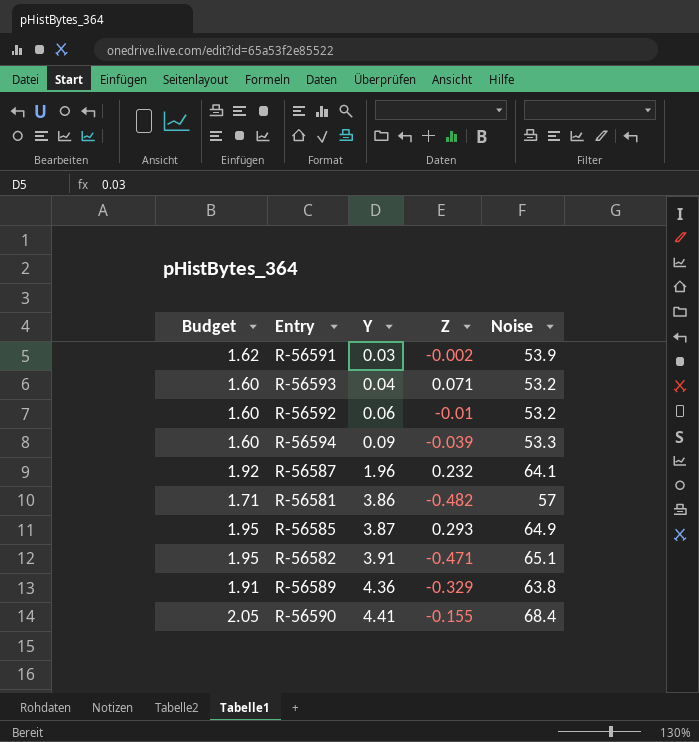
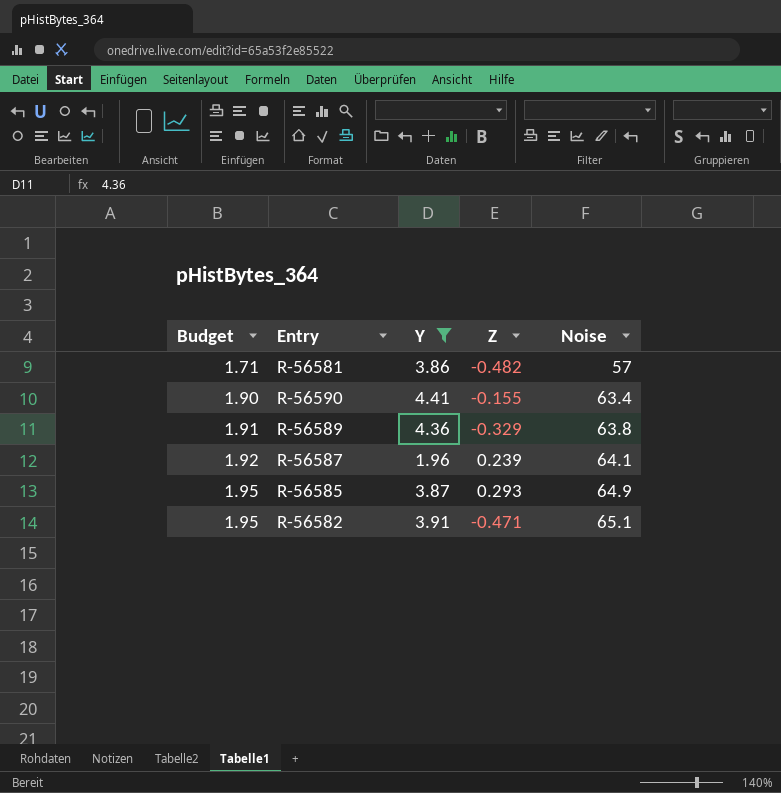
filter: none -> Y >= 1.96
row order: Y ascending -> Budget ascending
R-56590 | Budget: 2.05 -> 1.90
R-56590 | Noise: 68.4 -> 63.4
R-56587 | Z: 0.232 -> 0.239

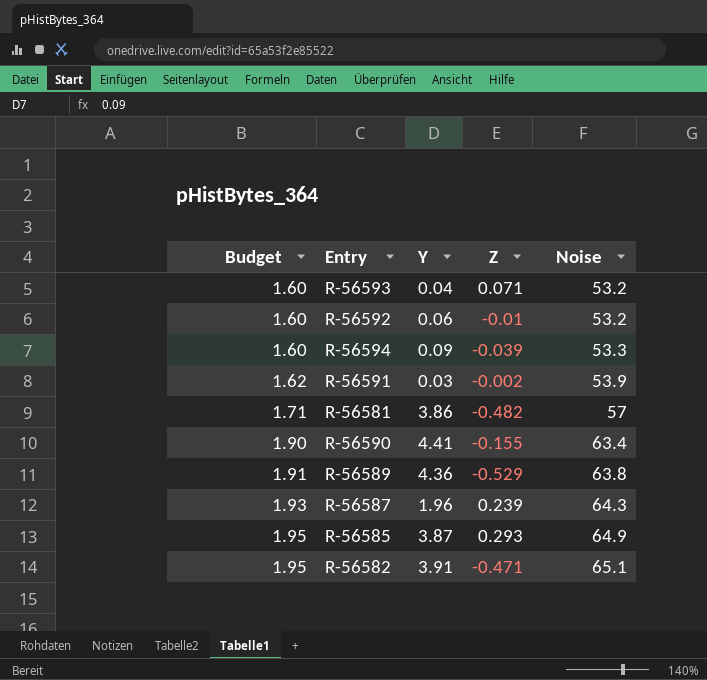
filter: Y >= 1.96 -> none
R-56589 | Z: -0.329 -> -0.529
R-56587 | Budget: 1.92 -> 1.93
R-56587 | Noise: 64.1 -> 64.3

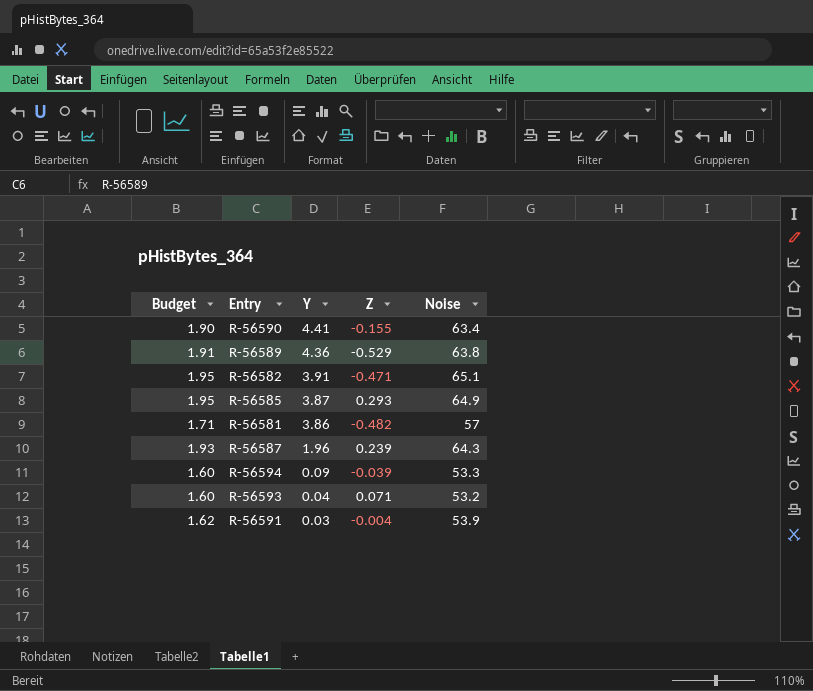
row order: Budget ascending -> Y descending
row R-56592: 1.60 | 0.06 | -0.01 | 53.2 -> none
R-56591 | Z: -0.002 -> -0.004

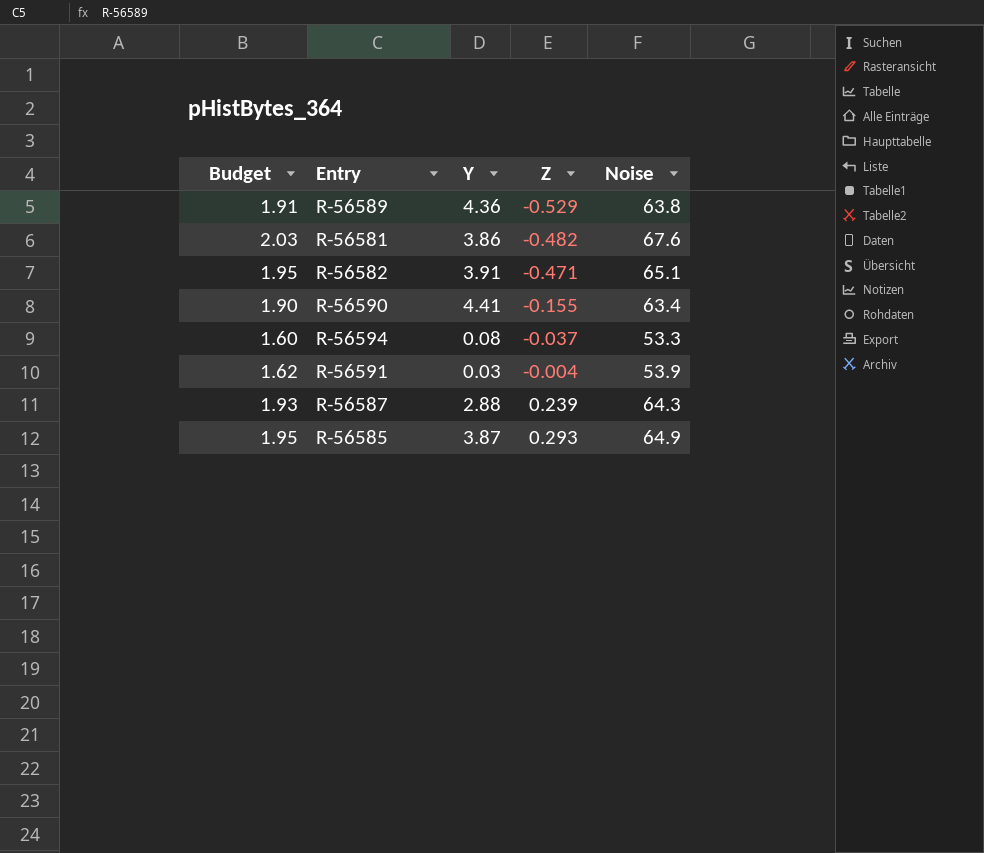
row order: Y descending -> Z ascending
row R-56593: 1.60 | 0.04 | 0.071 | 53.2 -> none
R-56581 | Budget: 1.71 -> 2.03
R-56581 | Noise: 57 -> 67.6
R-56594 | Y: 0.09 -> 0.08
R-56594 | Z: -0.039 -> -0.037
R-56587 | Y: 1.96 -> 2.88

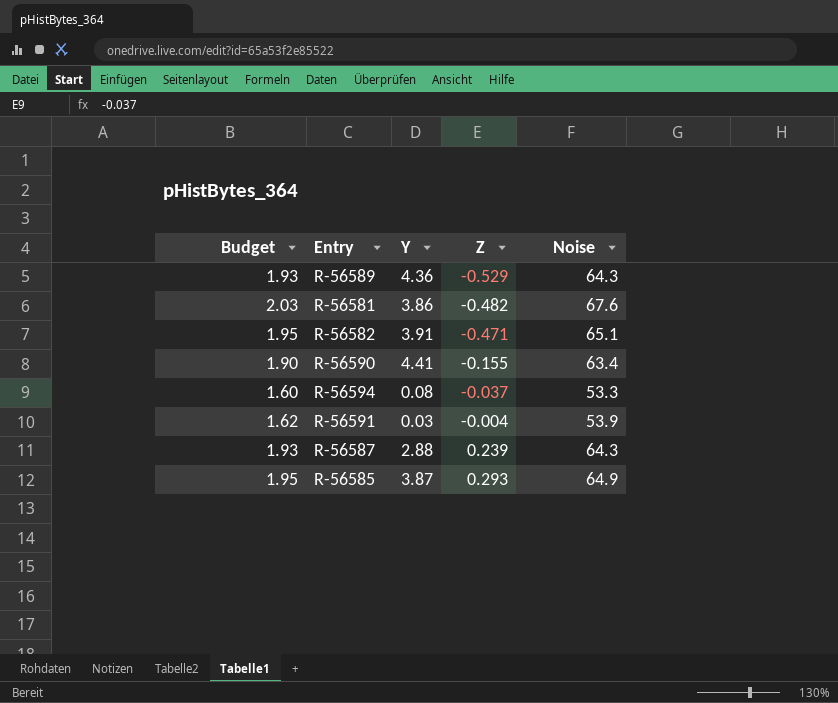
R-56589 | Budget: 1.91 -> 1.93
R-56589 | Noise: 63.8 -> 64.3

